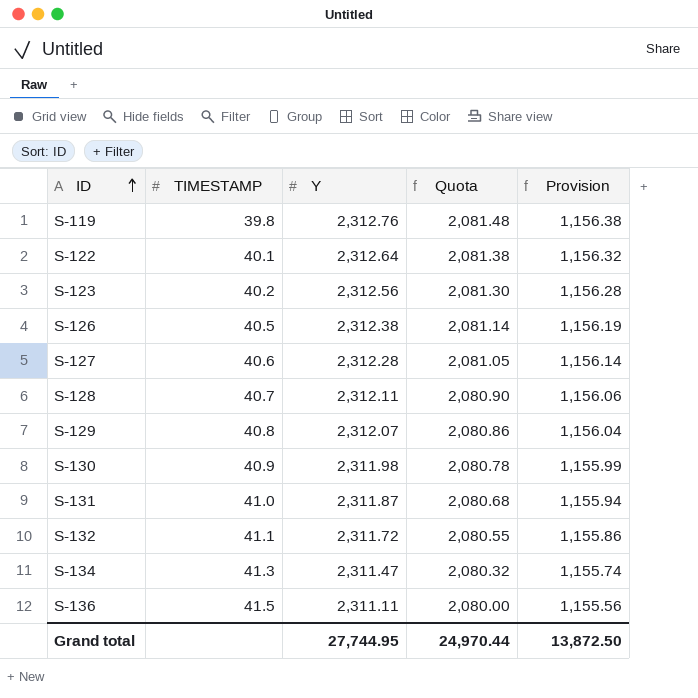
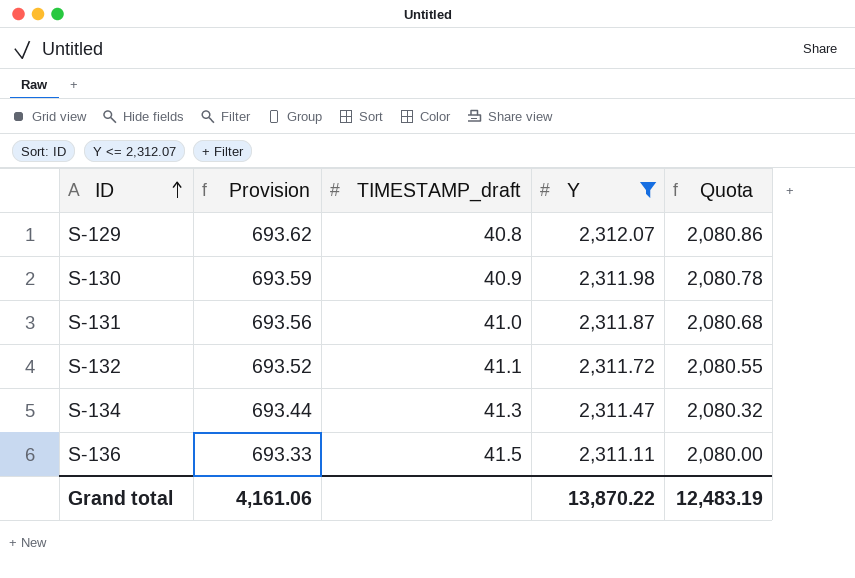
filter: none -> Y <= 2,312.07
column Provision | formula: [Y] * 0.5 -> [Y] * 0.3
column Provision | position: 5 -> 2
column name: TIMESTAMP -> TIMESTAMP_draft
Grand total | Provision: 13,872.50 -> 4,161.06
Grand total | Y: 27,744.95 -> 13,870.22
Grand total | Quota: 24,970.44 -> 12,483.19

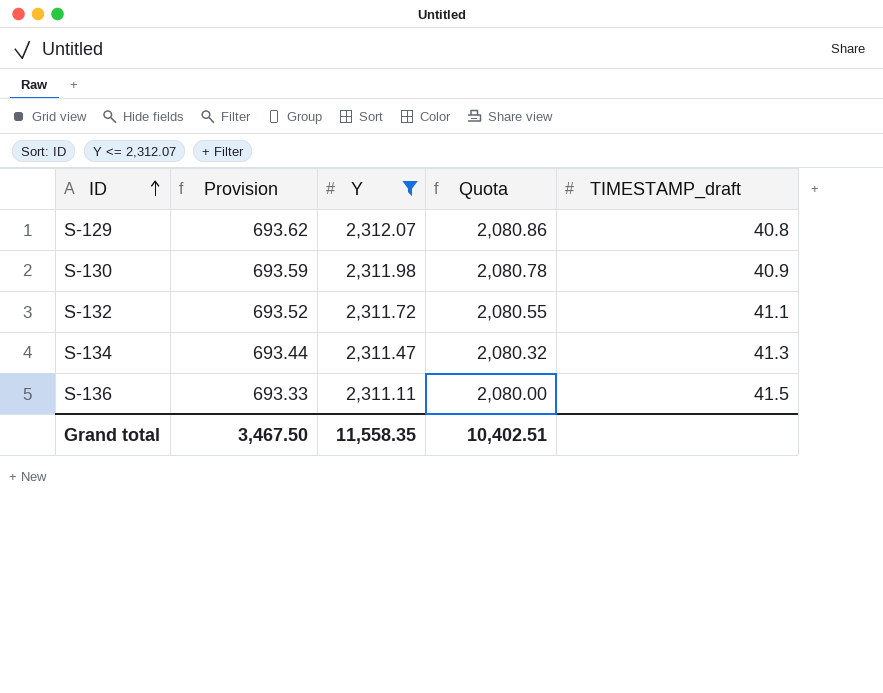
column TIMESTAMP_draft | position: 3 -> 5
row S-131: 693.56 | 41.0 | 2,311.87 | 2,080.68 -> none
Grand total | Provision: 4,161.06 -> 3,467.50
Grand total | Y: 13,870.22 -> 11,558.35
Grand total | Quota: 12,483.19 -> 10,402.51

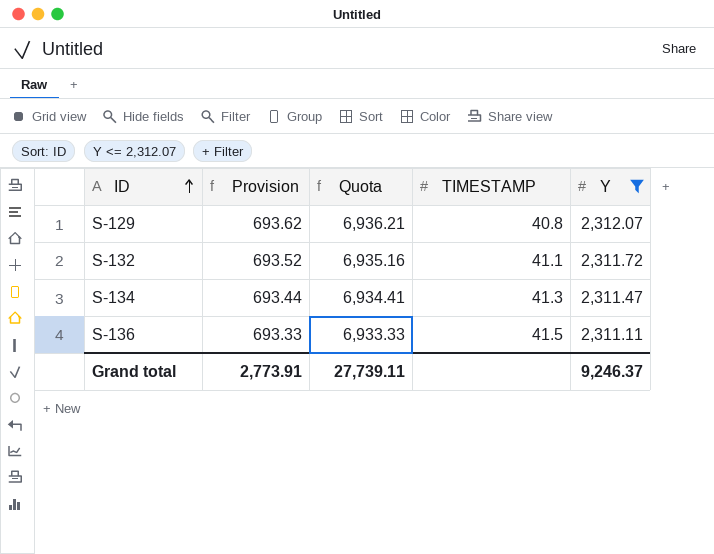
column Quota | formula: [Y] * 0.9 -> [Y] * 3
column name: TIMESTAMP_draft -> TIMESTAMP
column Y | position: 3 -> 5
row S-130: 693.59 | 2,311.98 | 2,080.78 | 40.9 -> none
Grand total | Provision: 3,467.50 -> 2,773.91
Grand total | Quota: 10,402.51 -> 27,739.11
Grand total | Y: 11,558.35 -> 9,246.37

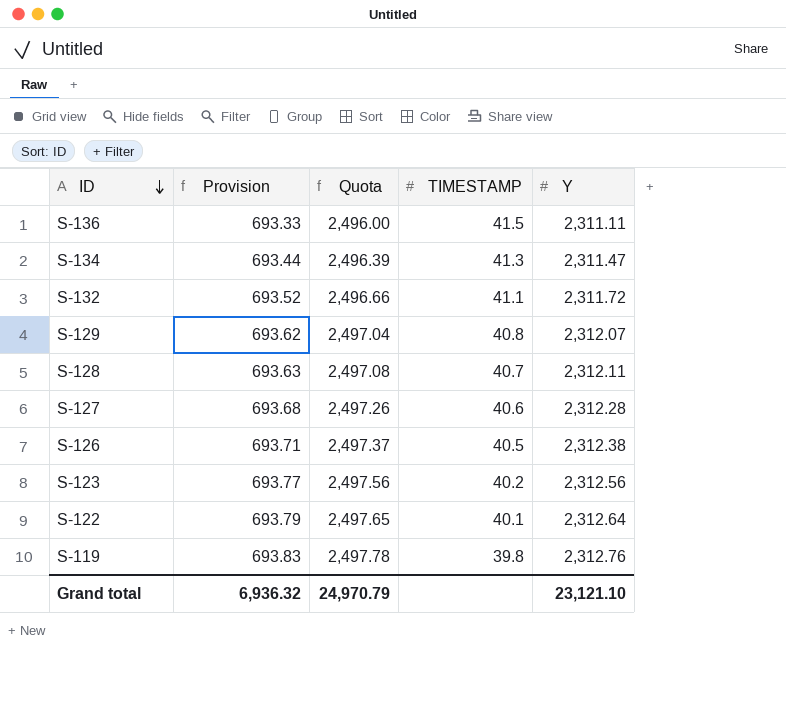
filter: Y <= 2,312.07 -> none
row order: ID ascending -> ID descending
column Quota | formula: [Y] * 3 -> [Y] * 1.08
Grand total | Provision: 2,773.91 -> 6,936.32
Grand total | Quota: 27,739.11 -> 24,970.79
Grand total | Y: 9,246.37 -> 23,121.10

